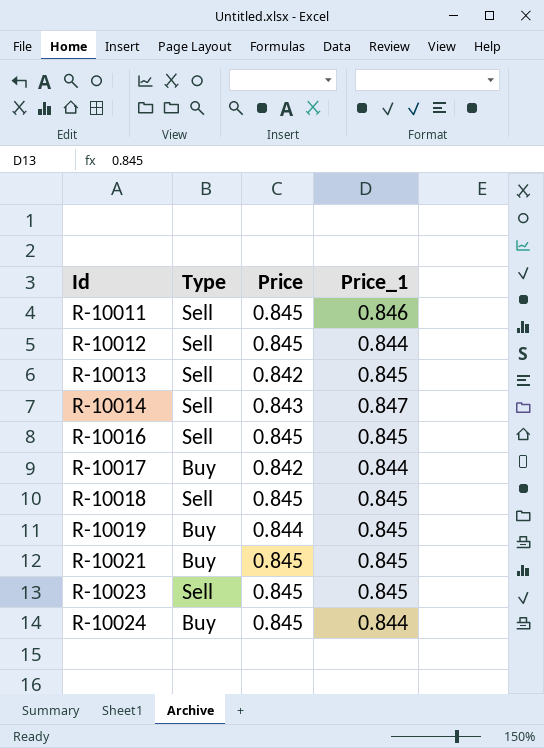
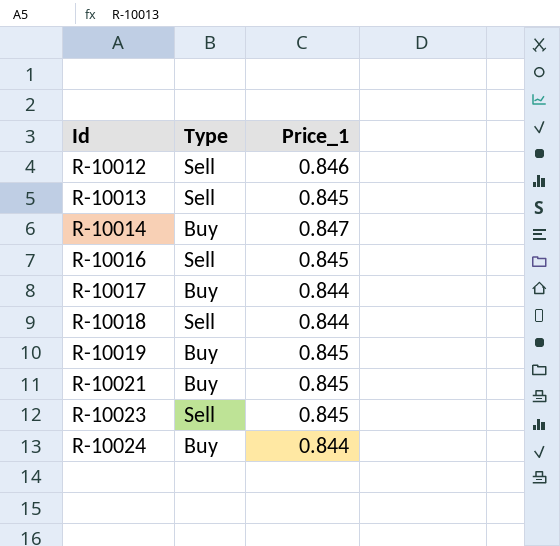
column Price | position: 3 -> none
row R-10011: Sell | 0.845 | 0.846 -> none
R-10012 | Price_1: 0.844 -> 0.846
R-10014 | Type: Sell -> Buy
R-10018 | Price_1: 0.845 -> 0.844

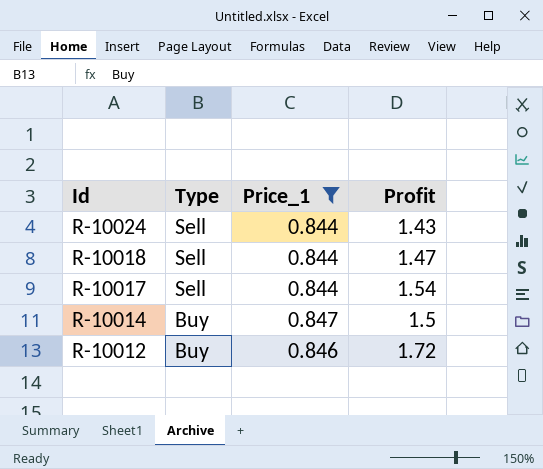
filter: none -> Price_1 != 0.845
row order: Id ascending -> Id descending
column Profit | position: none -> 4
R-10024 | Type: Buy -> Sell
R-10017 | Type: Buy -> Sell
R-10012 | Type: Sell -> Buy

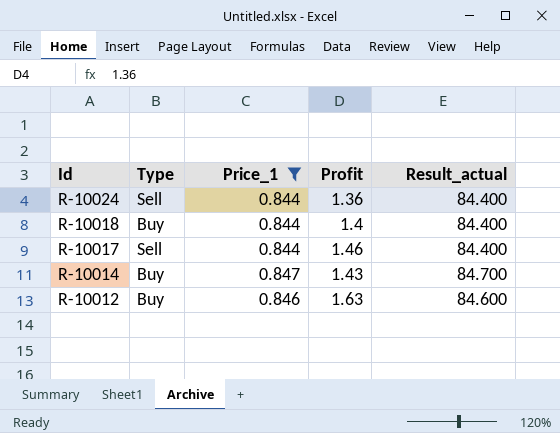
column Result_actual | formula: none -> [Price_1] * 100
R-10024 | Profit: 1.43 -> 1.36
R-10018 | Type: Sell -> Buy
R-10018 | Profit: 1.47 -> 1.4
R-10017 | Profit: 1.54 -> 1.46
R-10014 | Profit: 1.5 -> 1.43
R-10012 | Profit: 1.72 -> 1.63

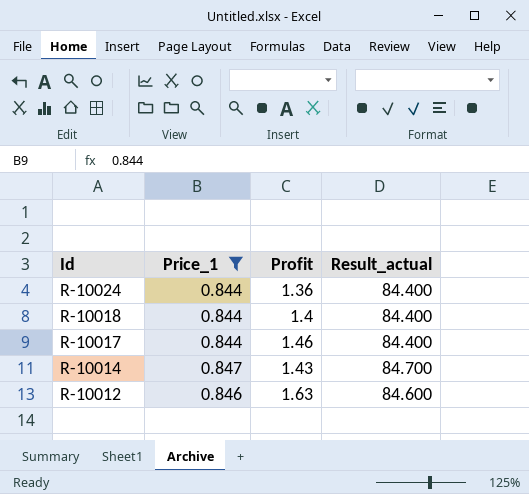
column Type | position: 2 -> none

